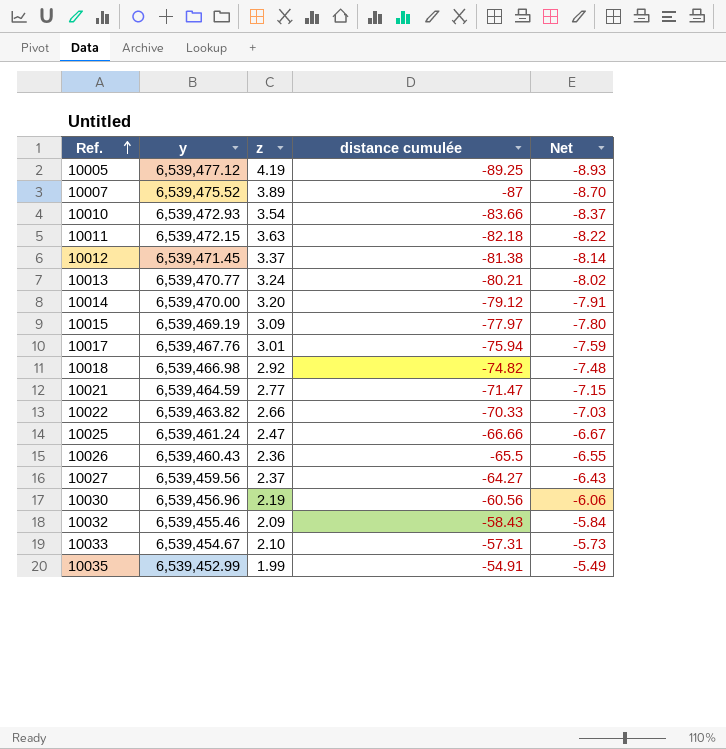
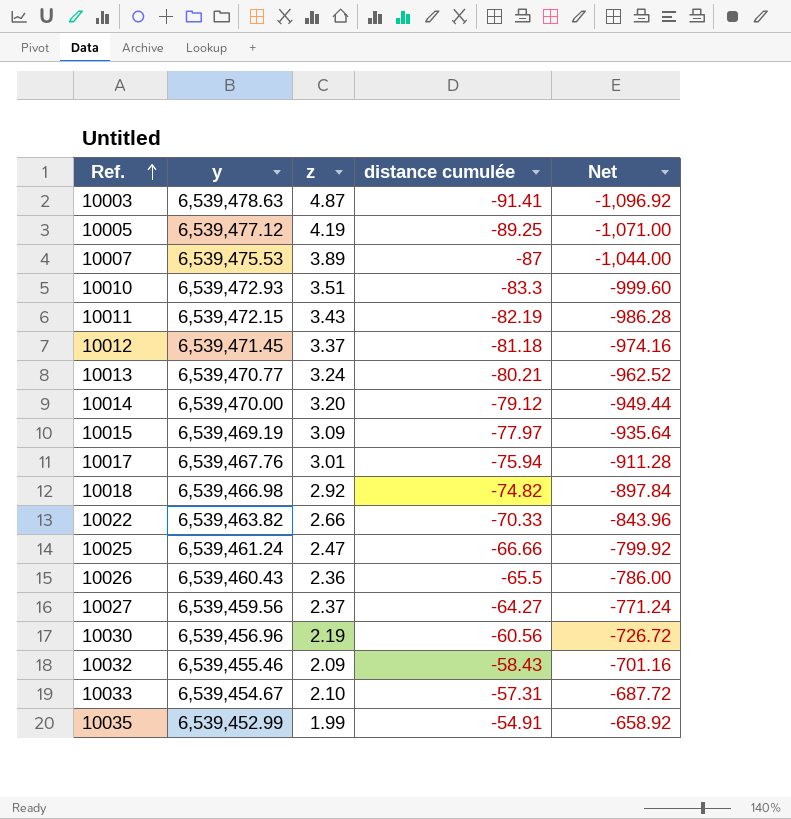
column Net | formula: [distance cumulée] * 0.1 -> [distance cumulée] * 12
row 10021: 6,539,464.59 | 2.77 | -71.47 | -7.15 -> none
row 10003: none -> 6,539,478.63 | 4.87 | -91.41 | -1,096.92
10007 | y: 6,539,475.52 -> 6,539,475.53
10010 | z: 3.54 -> 3.51
10010 | distance cumulée: -83.66 -> -83.3
10011 | z: 3.63 -> 3.43
10011 | distance cumulée: -82.18 -> -82.19
10012 | distance cumulée: -81.38 -> -81.18

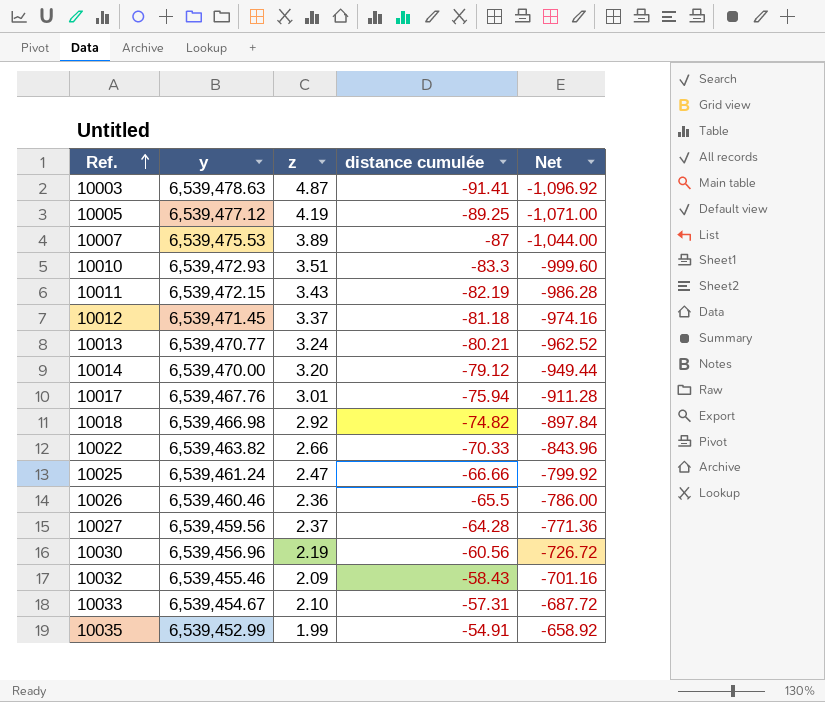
row 10015: 6,539,469.19 | 3.09 | -77.97 | -935.64 -> none
10026 | y: 6,539,460.43 -> 6,539,460.46
10027 | distance cumulée: -64.27 -> -64.28
10027 | Net: -771.24 -> -771.36

